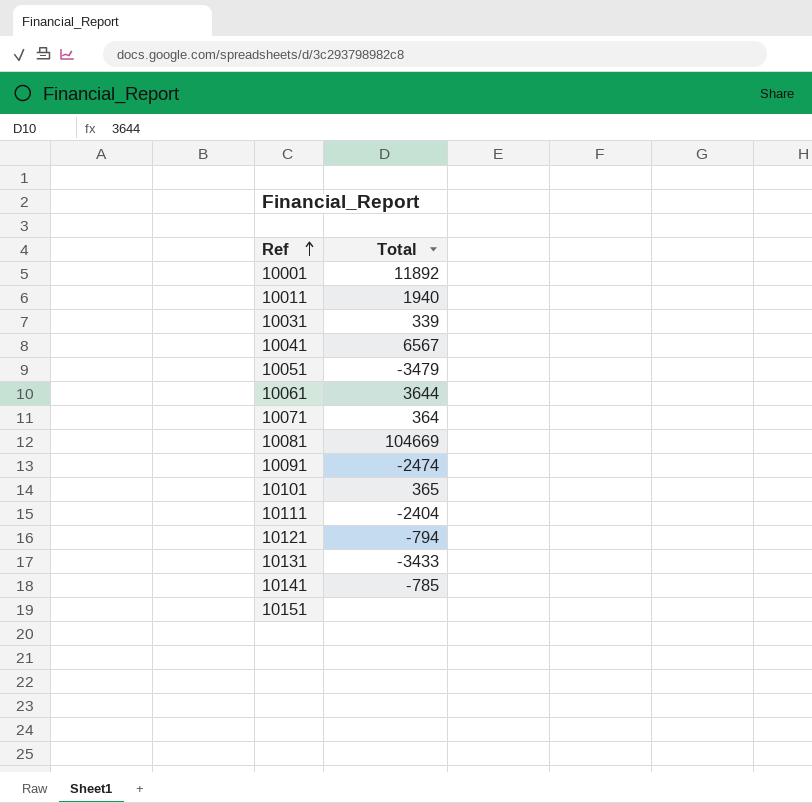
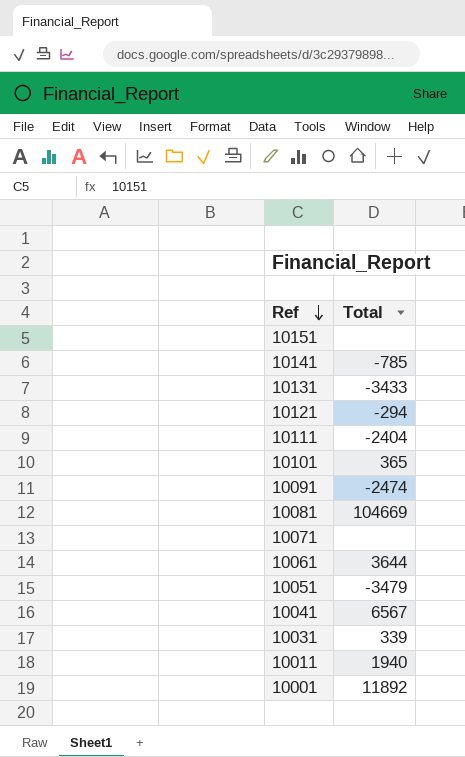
row order: Ref ascending -> Ref descending
10121 | Total: -794 -> -294
10071 | Total: 364 -> none

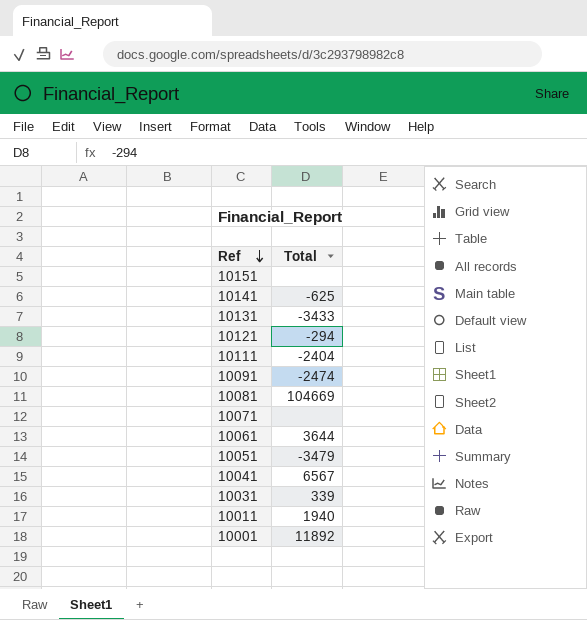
row 10101: 365 -> none
10141 | Total: -785 -> -625

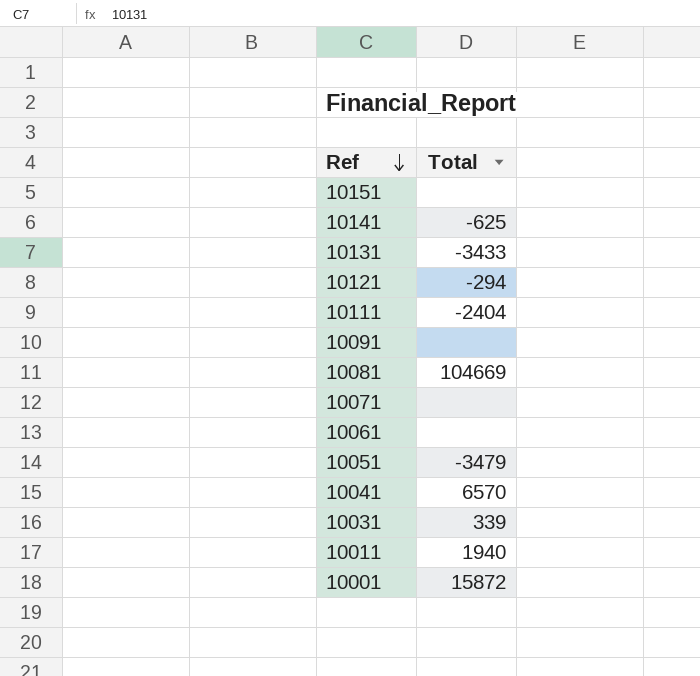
10091 | Total: -2474 -> none
10061 | Total: 3644 -> none
10041 | Total: 6567 -> 6570
10001 | Total: 11892 -> 15872

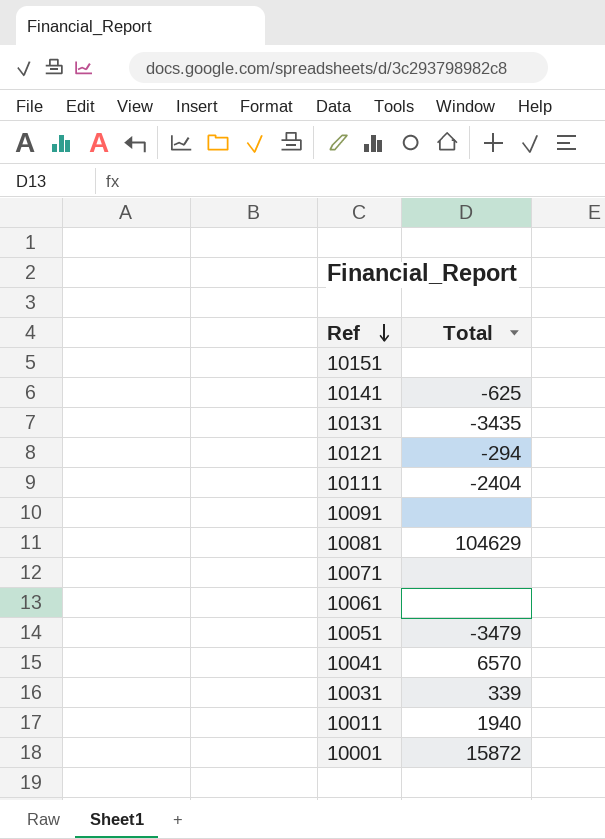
10131 | Total: -3433 -> -3435
10081 | Total: 104669 -> 104629

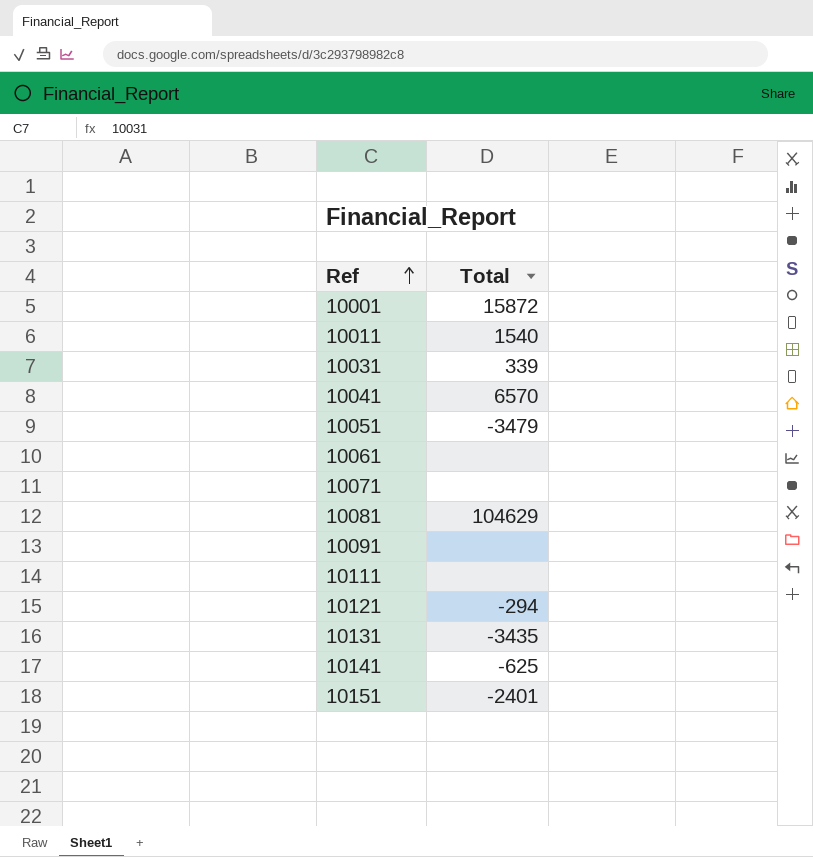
row order: Ref descending -> Ref ascending
10011 | Total: 1940 -> 1540
10111 | Total: -2404 -> none
10151 | Total: none -> -2401

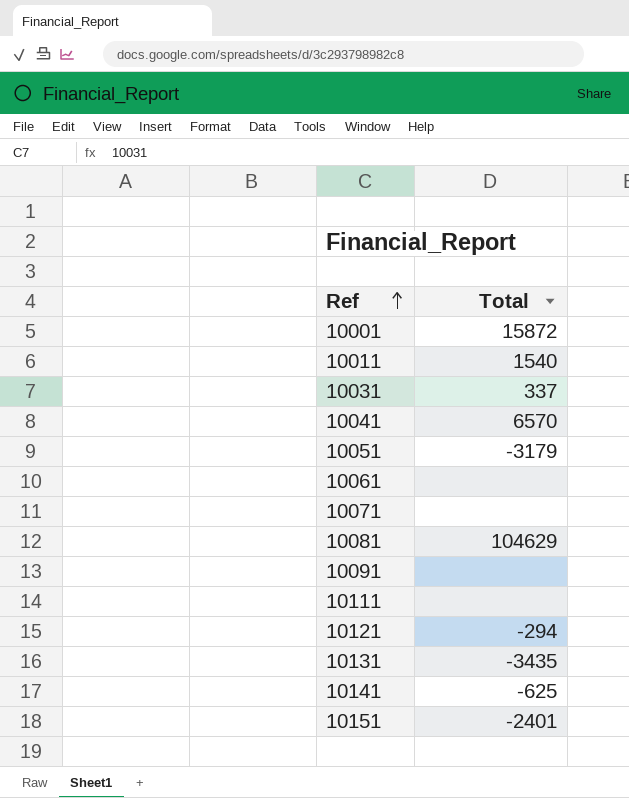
10031 | Total: 339 -> 337
10051 | Total: -3479 -> -3179

